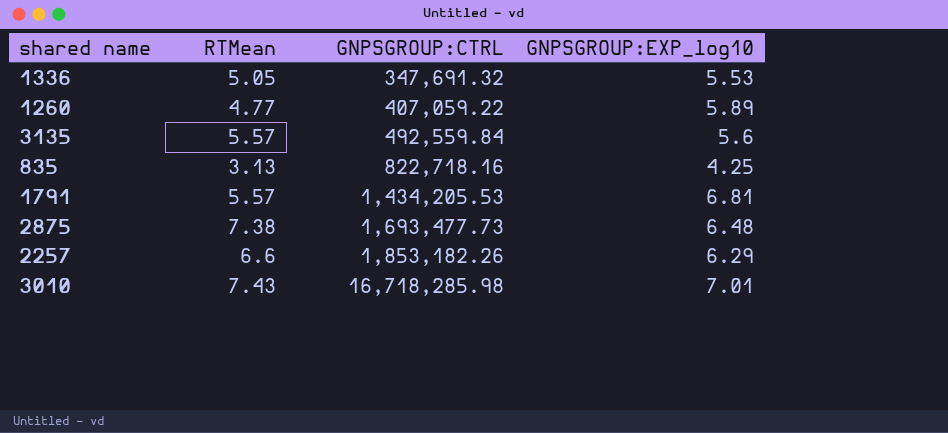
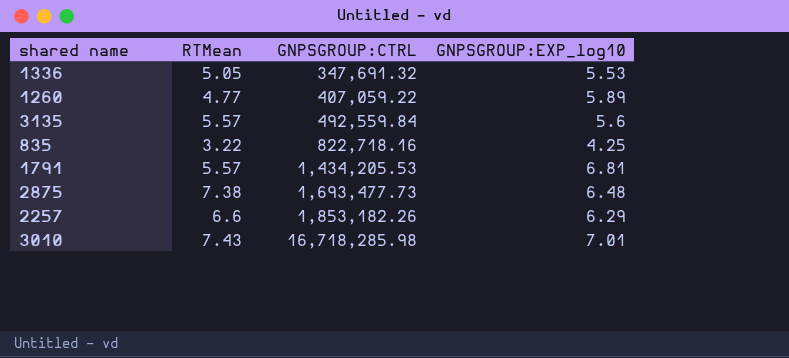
835 | RTMean: 3.13 -> 3.22

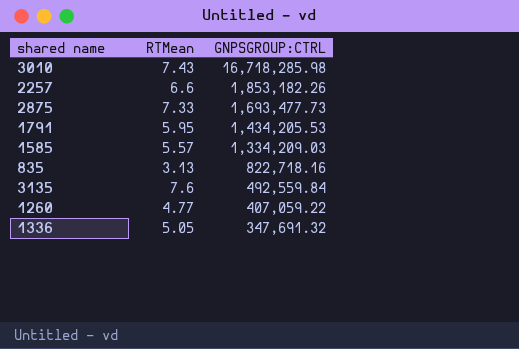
row order: GNPSGROUP:CTRL ascending -> GNPSGROUP:CTRL descending
column GNPSGROUP:EXP_log10 | position: 4 -> none
2875 | RTMean: 7.38 -> 7.33
1791 | RTMean: 5.57 -> 5.95
row 1585: none -> 5.57 | 1,334,209.03
835 | RTMean: 3.22 -> 3.13
3135 | RTMean: 5.57 -> 7.6

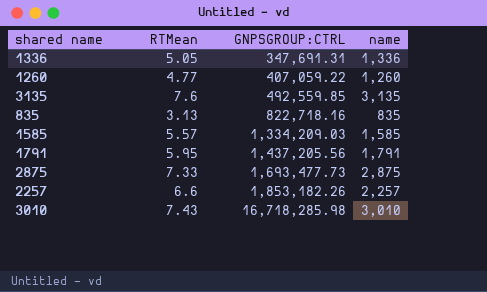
row order: GNPSGROUP:CTRL descending -> GNPSGROUP:CTRL ascending
column name | position: none -> 4
1336 | GNPSGROUP:CTRL: 347,691.32 -> 347,691.31
3135 | GNPSGROUP:CTRL: 492,559.84 -> 492,559.85
1791 | GNPSGROUP:CTRL: 1,434,205.53 -> 1,437,205.56

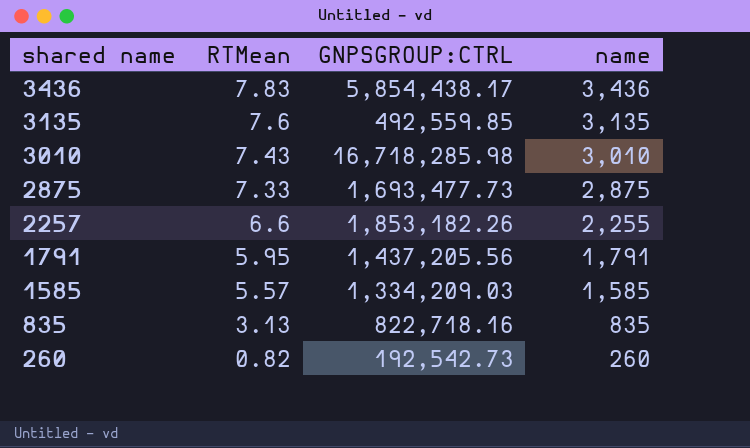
row order: GNPSGROUP:CTRL ascending -> shared name descending
row 1336: 5.05 | 347,691.31 | 1,336 -> none
row 1260: 4.77 | 407,059.22 | 1,260 -> none
row 3436: none -> 7.83 | 5,854,438.17 | 3,436
2257 | name: 2,257 -> 2,255
row 260: none -> 0.82 | 192,542.73 | 260

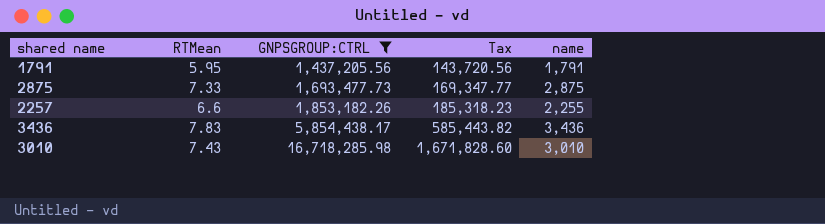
filter: none -> GNPSGROUP:CTRL >= 1,437,205.56
row order: shared name descending -> GNPSGROUP:CTRL ascending
column Tax | formula: none -> [GNPSGROUP:CTRL] * 0.1

